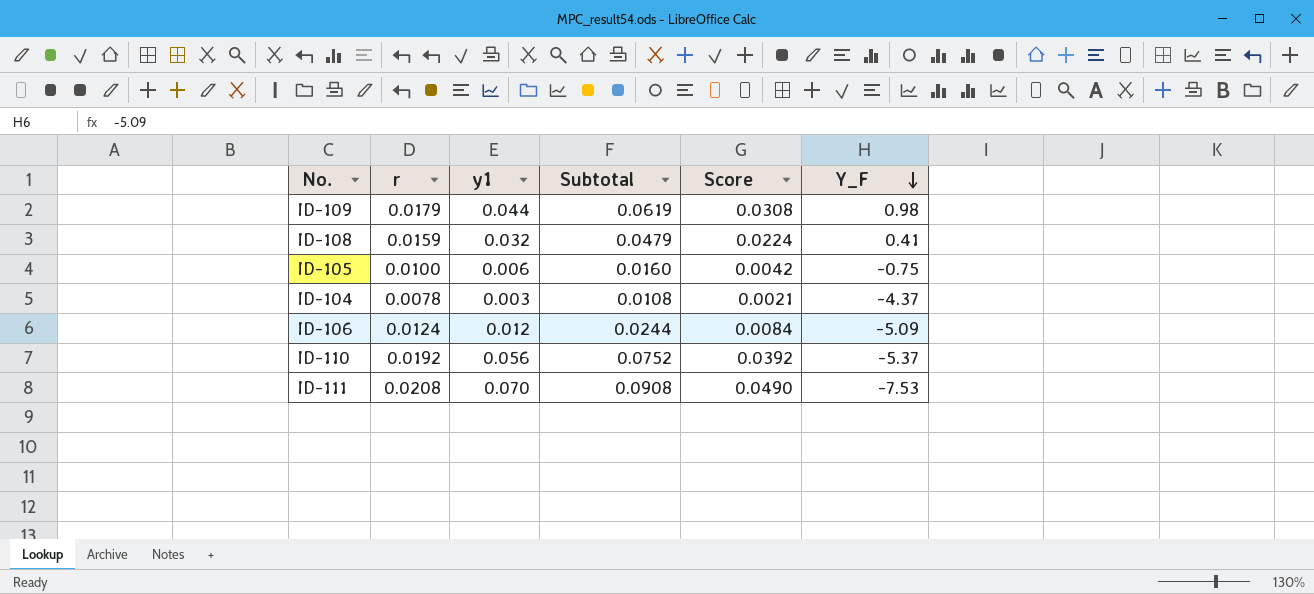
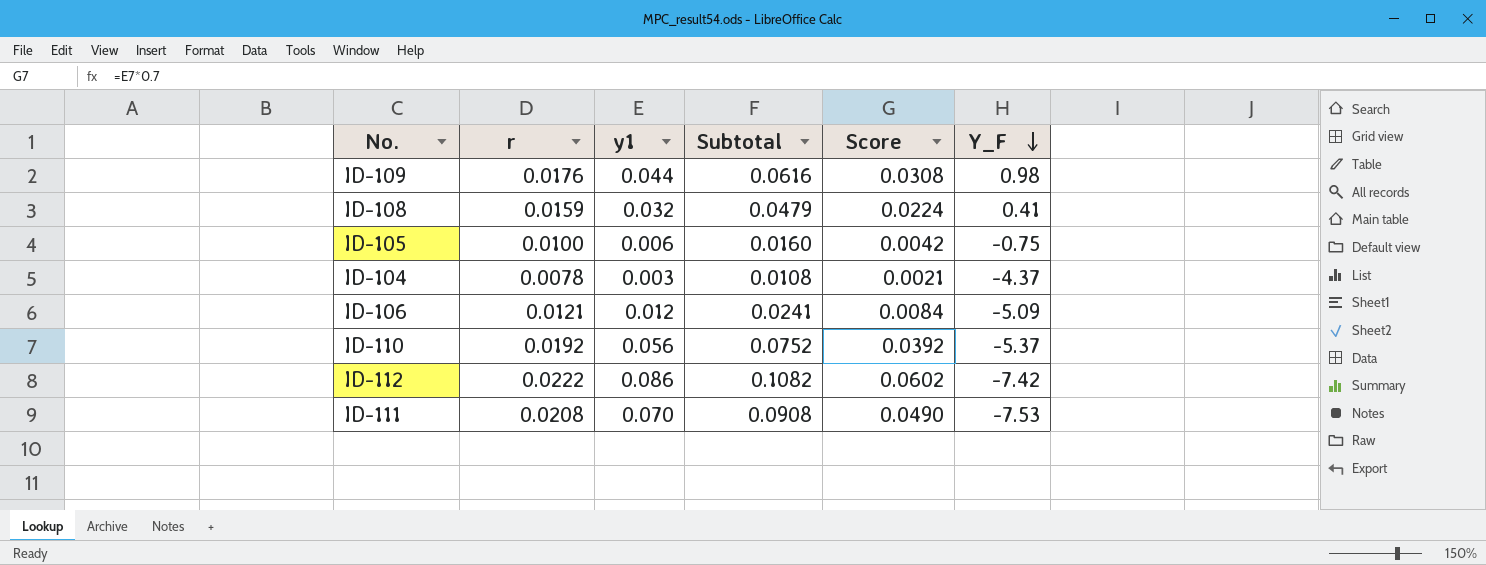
ID-109 | r: 0.0179 -> 0.0176
ID-109 | Subtotal: 0.0619 -> 0.0616
ID-106 | r: 0.0124 -> 0.0121
ID-106 | Subtotal: 0.0244 -> 0.0241
row ID-112: none -> 0.0222 | 0.086 | 0.1082 | 0.0602 | -7.42

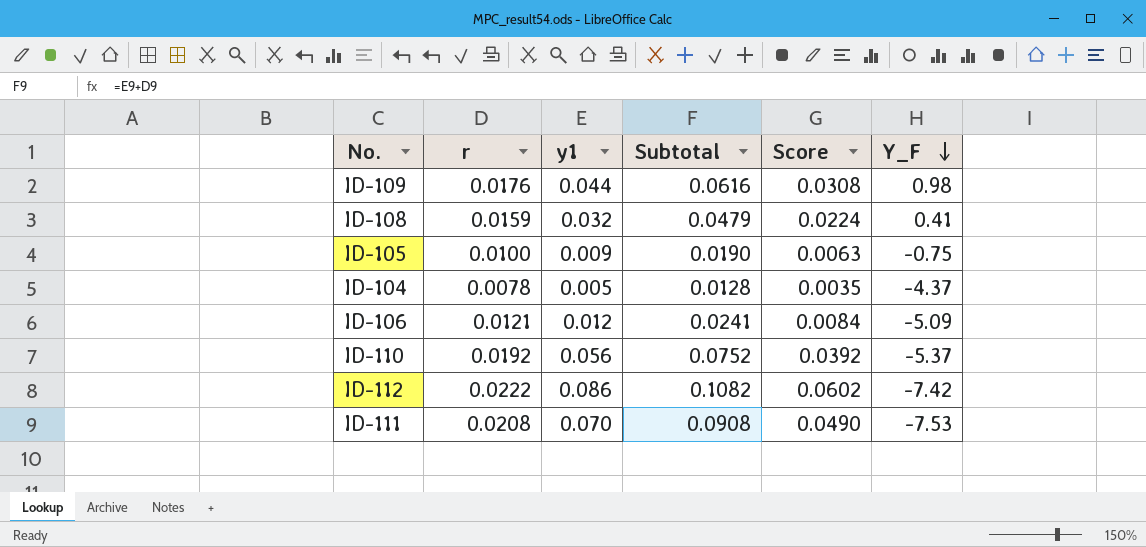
ID-105 | y1: 0.006 -> 0.009
ID-105 | Subtotal: 0.0160 -> 0.0190
ID-105 | Score: 0.0042 -> 0.0063
ID-104 | y1: 0.003 -> 0.005
ID-104 | Subtotal: 0.0108 -> 0.0128
ID-104 | Score: 0.0021 -> 0.0035

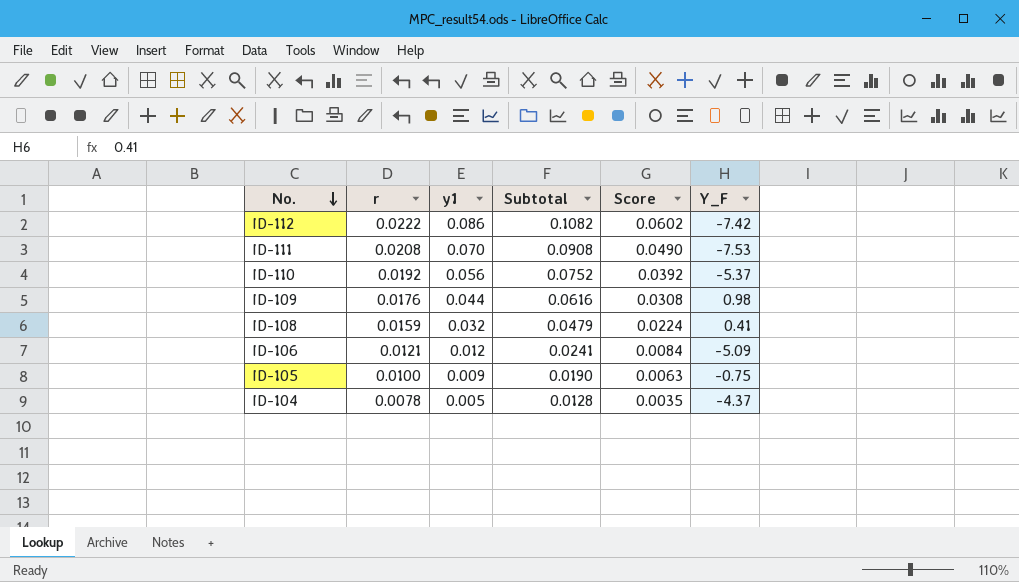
row order: Y_F descending -> No. descending

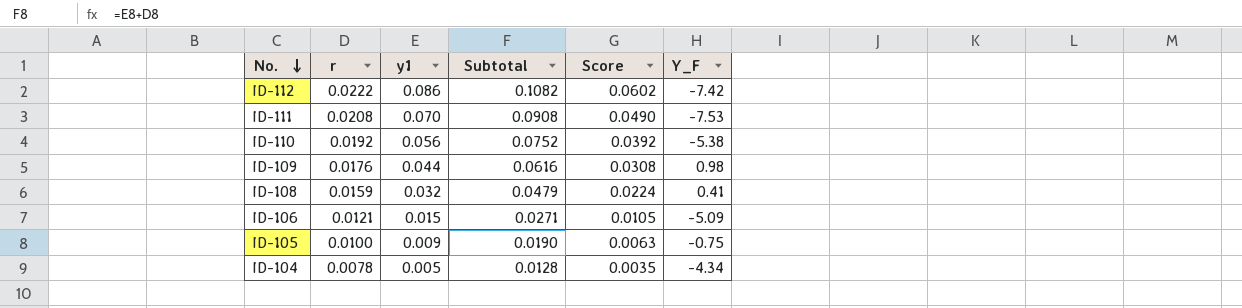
ID-110 | Y_F: -5.37 -> -5.38
ID-106 | y1: 0.012 -> 0.015
ID-106 | Subtotal: 0.0241 -> 0.0271
ID-106 | Score: 0.0084 -> 0.0105
ID-104 | Y_F: -4.37 -> -4.34

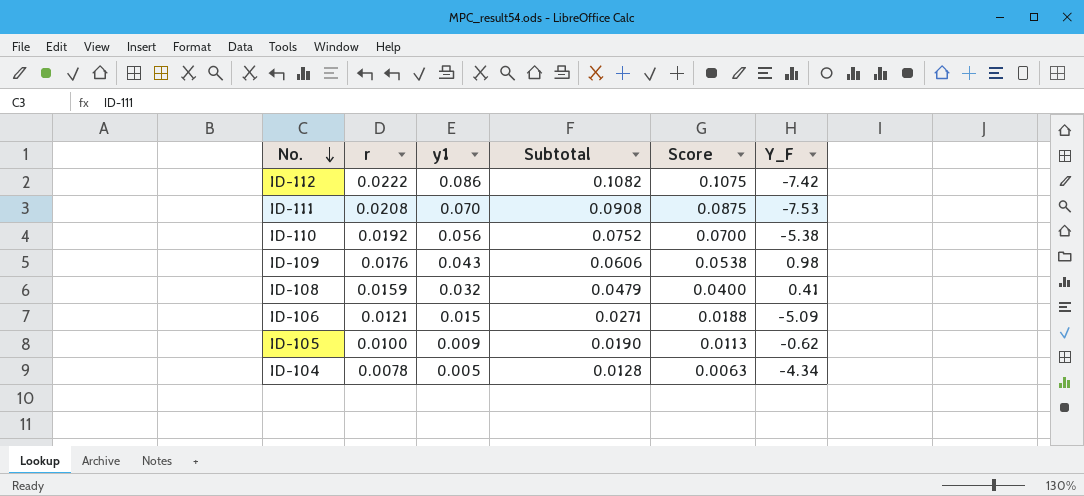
column Score | formula: [y1] * 0.7 -> [y1] * 1.25
ID-109 | y1: 0.044 -> 0.043
ID-109 | Subtotal: 0.0616 -> 0.0606
ID-105 | Y_F: -0.75 -> -0.62

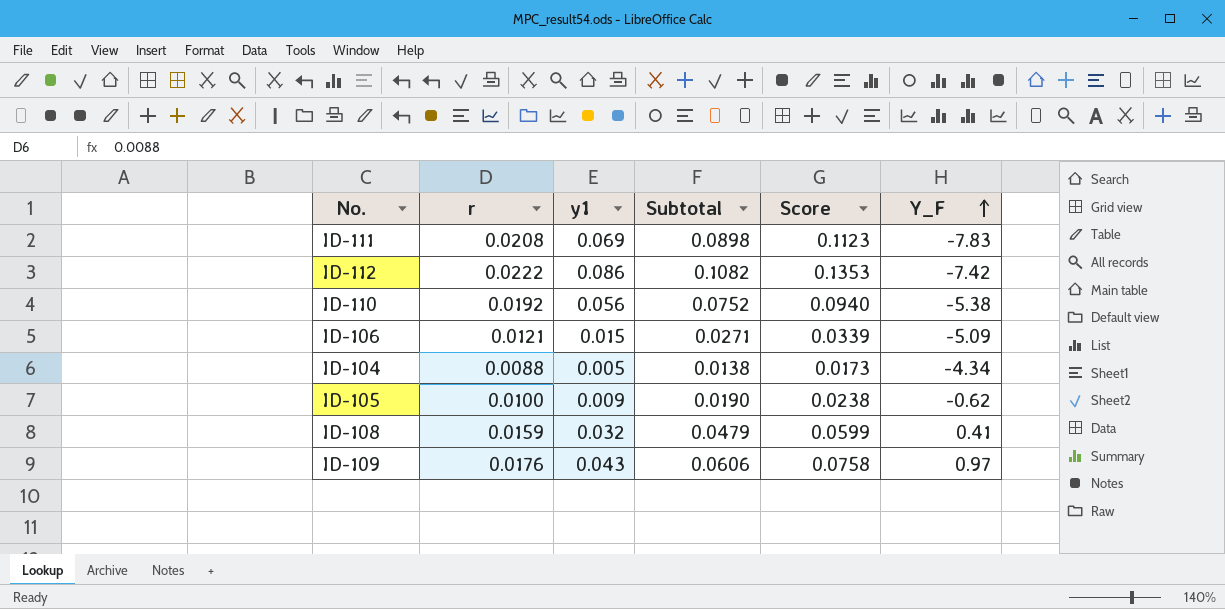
row order: No. descending -> Y_F ascending
column Score | formula: [y1] * 1.25 -> [Subtotal] * 1.25
ID-111 | y1: 0.070 -> 0.069
ID-111 | Subtotal: 0.0908 -> 0.0898
ID-111 | Y_F: -7.53 -> -7.83
ID-104 | r: 0.0078 -> 0.0088
ID-104 | Subtotal: 0.0128 -> 0.0138
ID-109 | Y_F: 0.98 -> 0.97

